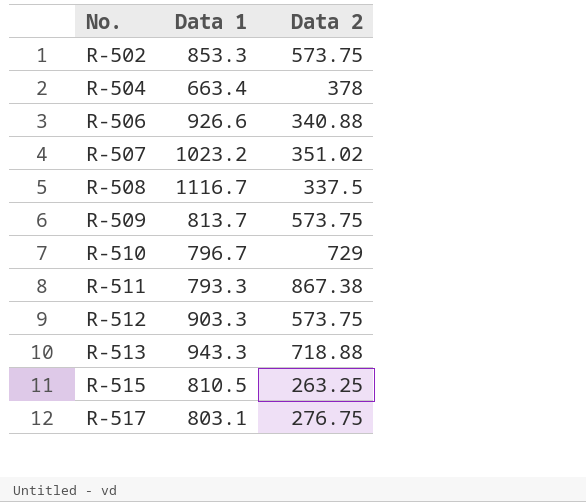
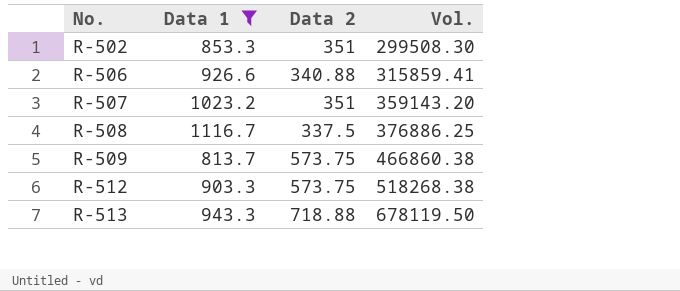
filter: none -> Data 1 >= 813.7
column Vol. | formula: none -> [Data 1] * [Data 2]
R-502 | Data 2: 573.75 -> 351
R-507 | Data 2: 351.02 -> 351

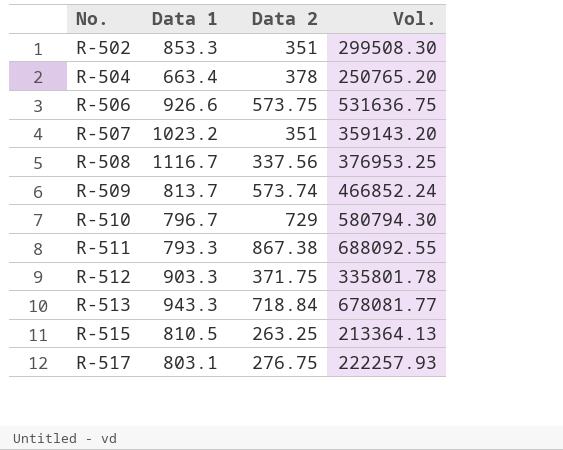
filter: Data 1 >= 813.7 -> none
R-506 | Data 2: 340.88 -> 573.75
R-506 | Vol.: 315859.41 -> 531636.75
R-508 | Data 2: 337.5 -> 337.56
R-508 | Vol.: 376886.25 -> 376953.25
R-509 | Data 2: 573.75 -> 573.74
R-509 | Vol.: 466860.38 -> 466852.24
R-512 | Data 2: 573.75 -> 371.75
R-512 | Vol.: 518268.38 -> 335801.78
R-513 | Data 2: 718.88 -> 718.84
R-513 | Vol.: 678119.50 -> 678081.77

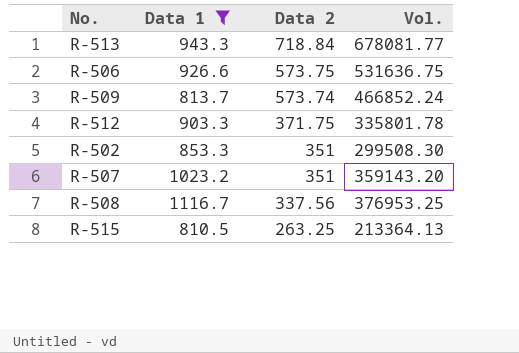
filter: none -> Data 1 >= 810.5
row order: No. ascending -> Data 2 descending

